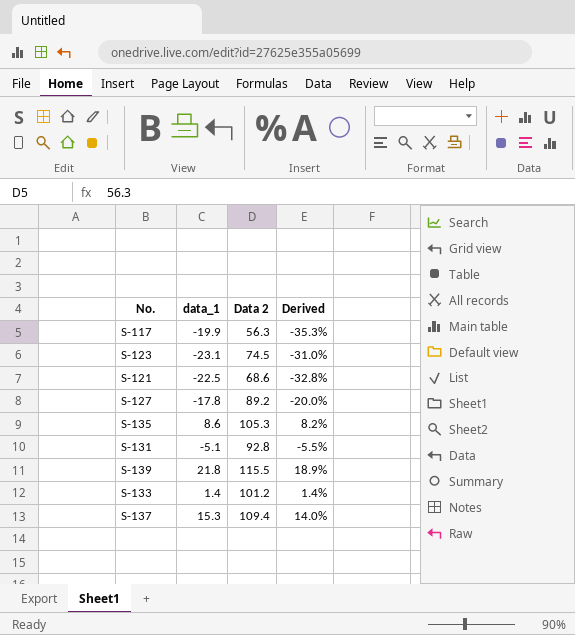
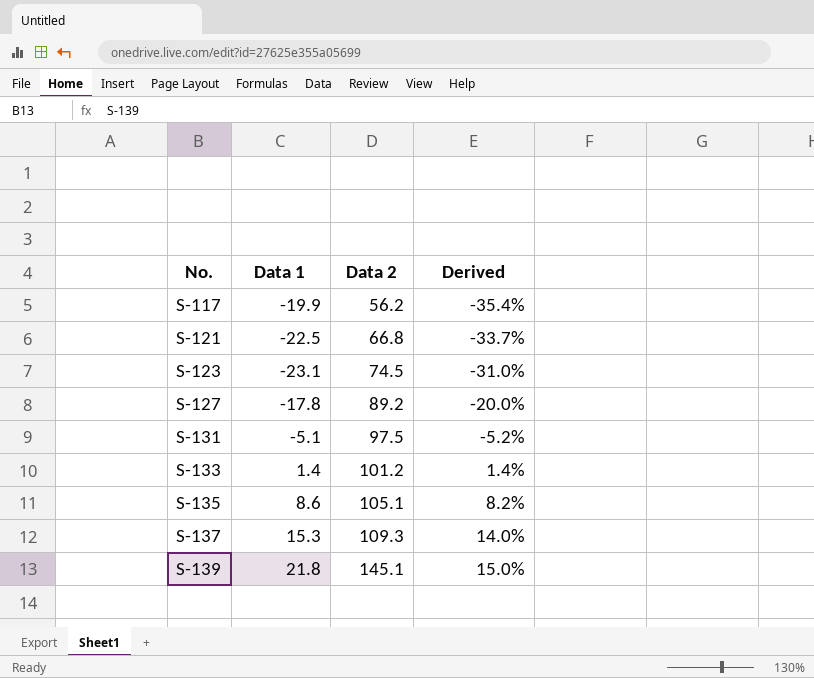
row order: none -> No. ascending
column name: data_1 -> Data 1
S-117 | Data 2: 56.3 -> 56.2
S-117 | Derived: -35.3% -> -35.4%
S-121 | Data 2: 68.6 -> 66.8
S-121 | Derived: -32.8% -> -33.7%
S-131 | Data 2: 92.8 -> 97.5
S-131 | Derived: -5.5% -> -5.2%
S-135 | Data 2: 105.3 -> 105.1
S-137 | Data 2: 109.4 -> 109.3
S-139 | Data 2: 115.5 -> 145.1
S-139 | Derived: 18.9% -> 15.0%

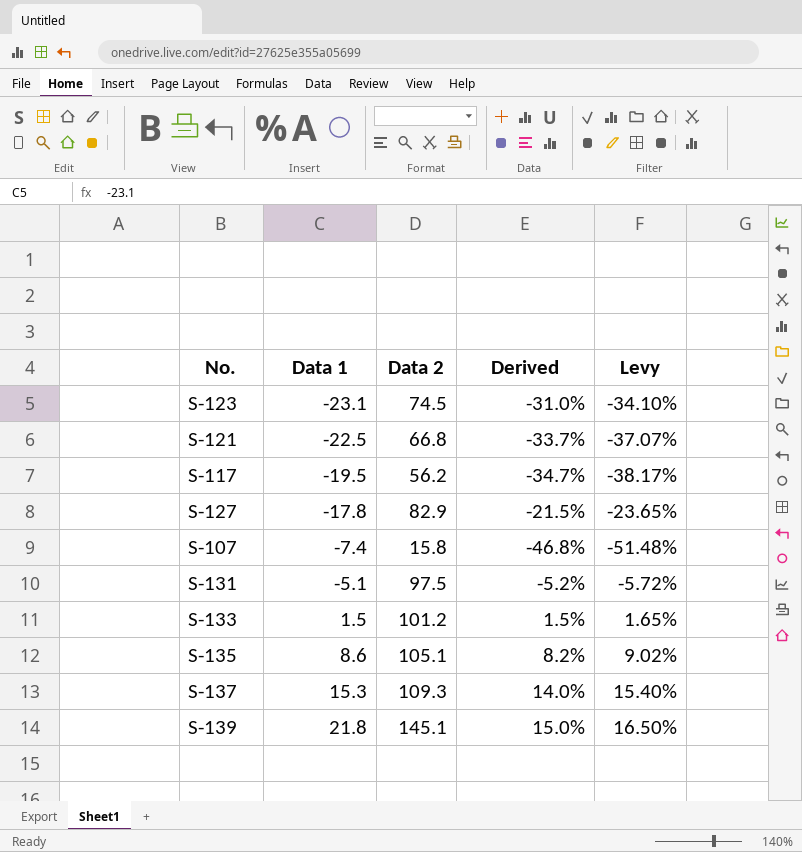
row order: No. ascending -> Data 1 ascending
column Levy | formula: none -> [Derived] * 1.1
S-117 | Data 1: -19.9 -> -19.5
S-117 | Derived: -35.4% -> -34.7%
S-127 | Data 2: 89.2 -> 82.9
S-127 | Derived: -20.0% -> -21.5%
row S-107: none -> -7.4 | 15.8 | -46.8% | -51.48%
S-133 | Data 1: 1.4 -> 1.5
S-133 | Derived: 1.4% -> 1.5%

